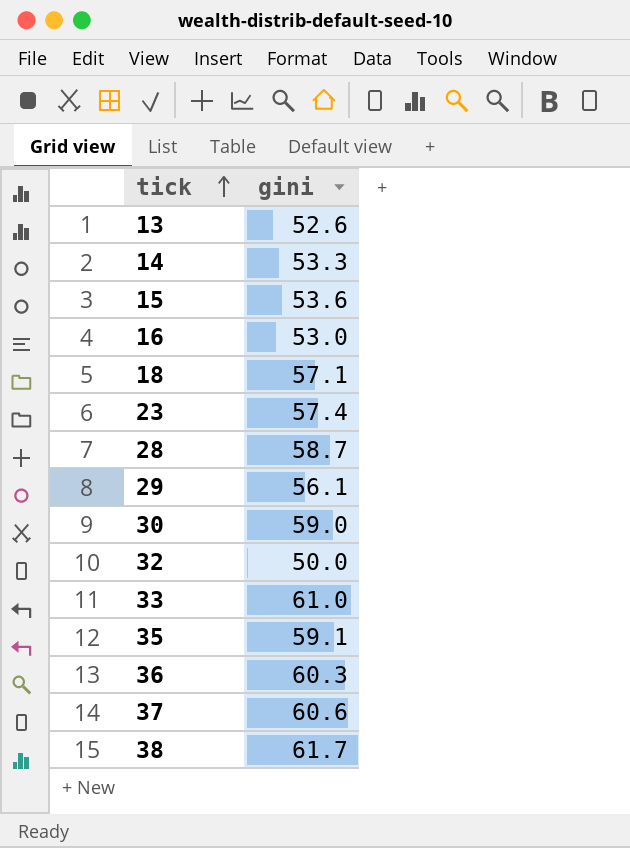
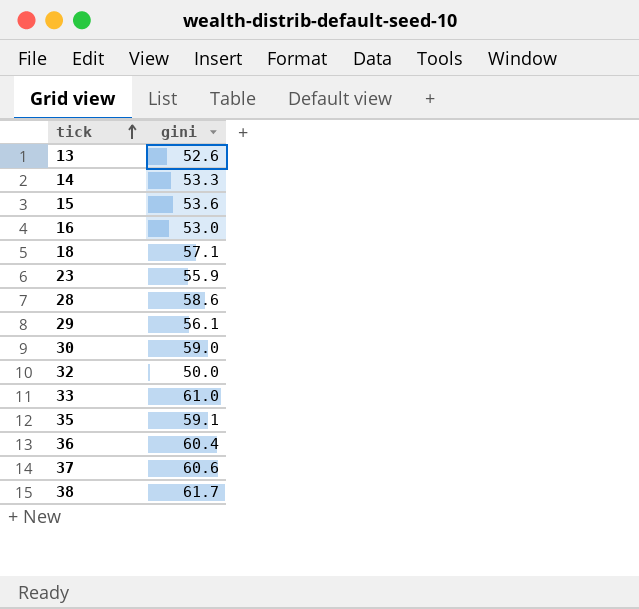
23 | gini: 57.4 -> 55.9
28 | gini: 58.7 -> 58.6
36 | gini: 60.3 -> 60.4

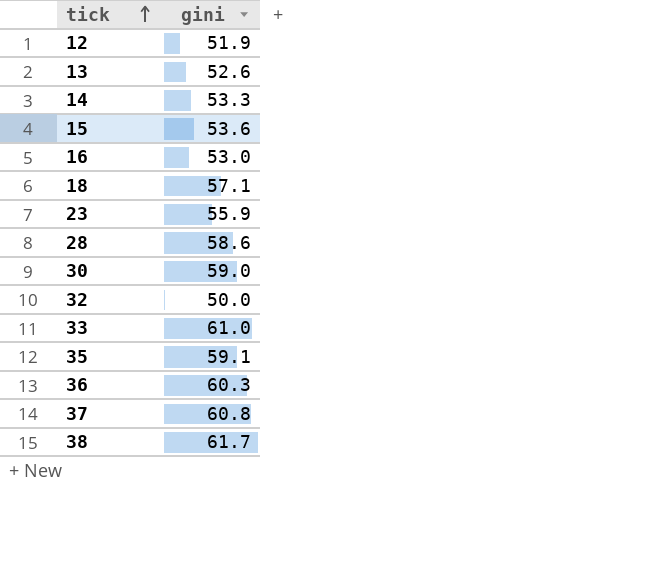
row 29: 56.1 -> none
row 12: none -> 51.9
36 | gini: 60.4 -> 60.3
37 | gini: 60.6 -> 60.8

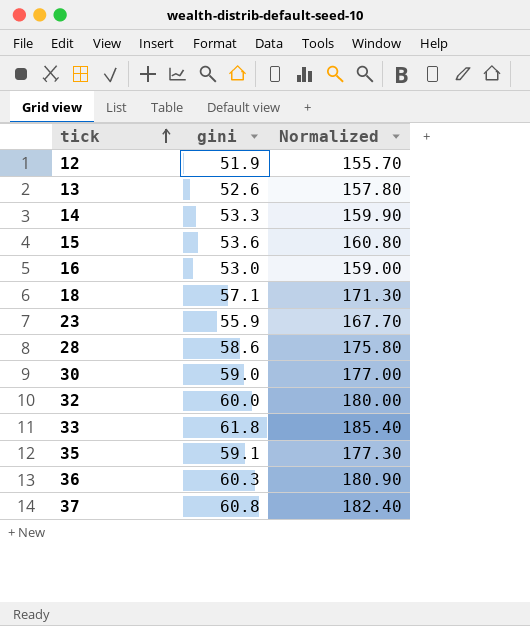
column Normalized | formula: none -> [gini] * 3
row 38: 61.7 -> none
32 | gini: 50.0 -> 60.0
33 | gini: 61.0 -> 61.8

